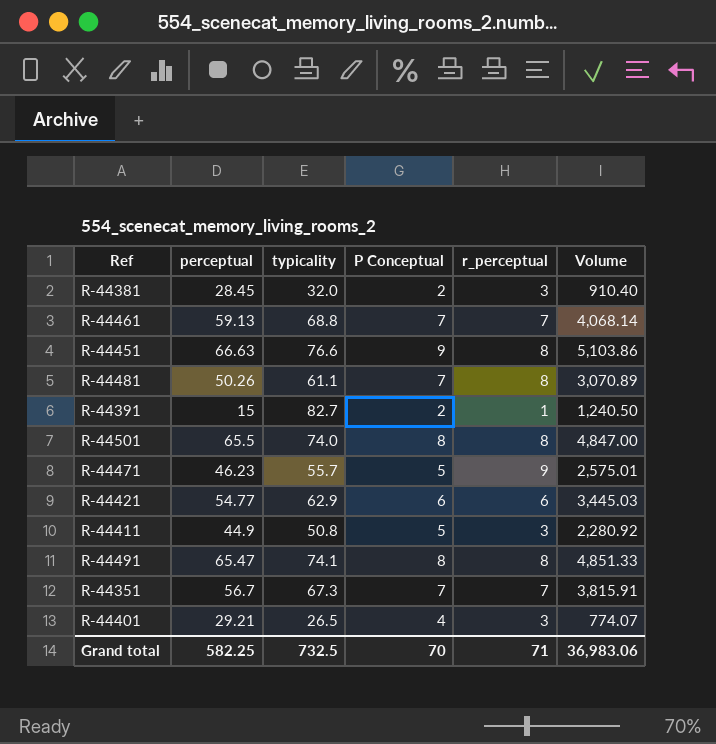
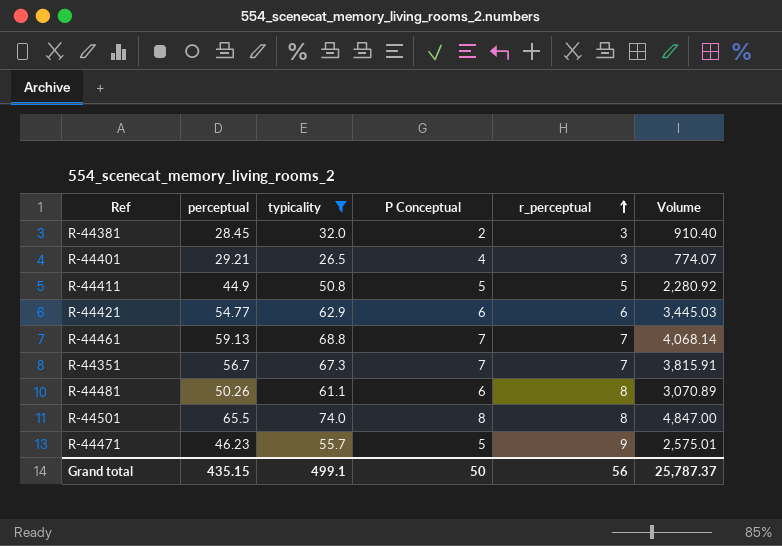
filter: none -> typicality <= 74.0
row order: none -> r_perceptual ascending
R-44411 | r_perceptual: 3 -> 5
R-44481 | P Conceptual: 7 -> 6
Grand total | perceptual: 582.25 -> 435.15
Grand total | typicality: 732.5 -> 499.1
Grand total | P Conceptual: 70 -> 50
Grand total | r_perceptual: 71 -> 56
Grand total | Volume: 36,983.06 -> 25,787.37

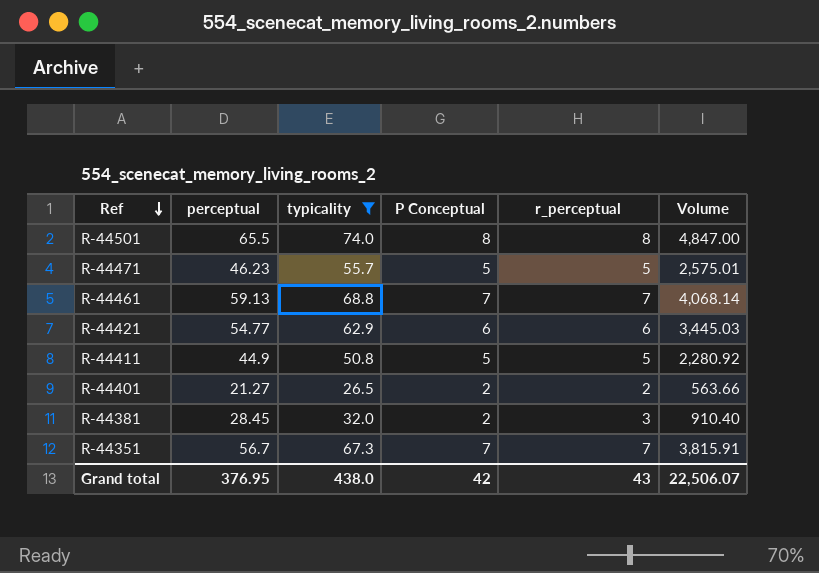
row order: r_perceptual ascending -> Ref descending
row R-44481: 50.26 | 61.1 | 6 | 8 | 3,070.89 -> none
R-44471 | r_perceptual: 9 -> 5
R-44401 | perceptual: 29.21 -> 21.27
R-44401 | P Conceptual: 4 -> 2
R-44401 | r_perceptual: 3 -> 2
R-44401 | Volume: 774.07 -> 563.66
Grand total | perceptual: 435.15 -> 376.95
Grand total | typicality: 499.1 -> 438.0
Grand total | P Conceptual: 50 -> 42
Grand total | r_perceptual: 56 -> 43
Grand total | Volume: 25,787.37 -> 22,506.07

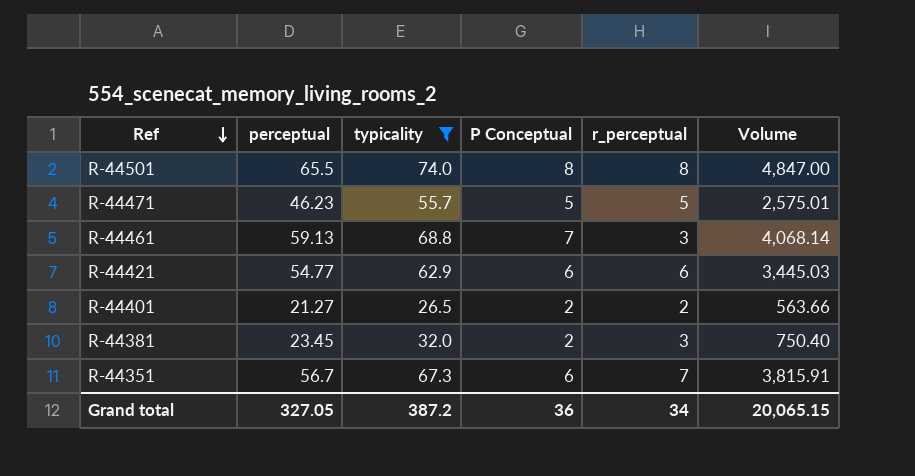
row R-44411: 44.9 | 50.8 | 5 | 5 | 2,280.92 -> none
R-44461 | r_perceptual: 7 -> 3
R-44381 | perceptual: 28.45 -> 23.45
R-44381 | Volume: 910.40 -> 750.40
R-44351 | P Conceptual: 7 -> 6
Grand total | perceptual: 376.95 -> 327.05
Grand total | typicality: 438.0 -> 387.2
Grand total | P Conceptual: 42 -> 36
Grand total | r_perceptual: 43 -> 34
Grand total | Volume: 22,506.07 -> 20,065.15

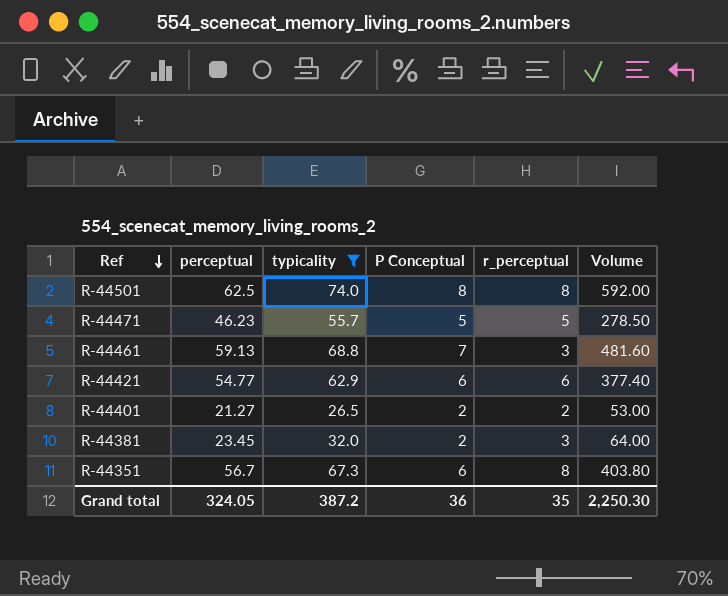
column Volume | formula: [perceptual] * [typicality] -> [typicality] * [P Conceptual]
R-44501 | perceptual: 65.5 -> 62.5
R-44351 | r_perceptual: 7 -> 8
Grand total | perceptual: 327.05 -> 324.05
Grand total | r_perceptual: 34 -> 35
Grand total | Volume: 20,065.15 -> 2,250.30

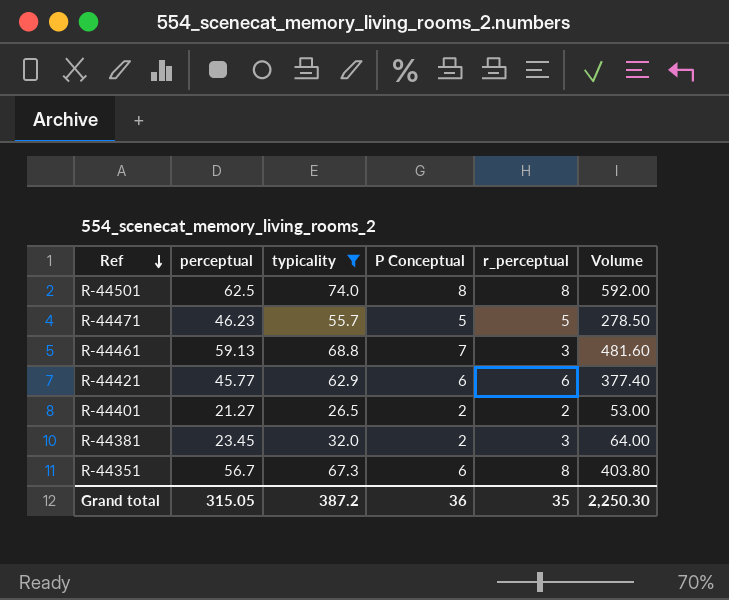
R-44421 | perceptual: 54.77 -> 45.77
Grand total | perceptual: 324.05 -> 315.05

